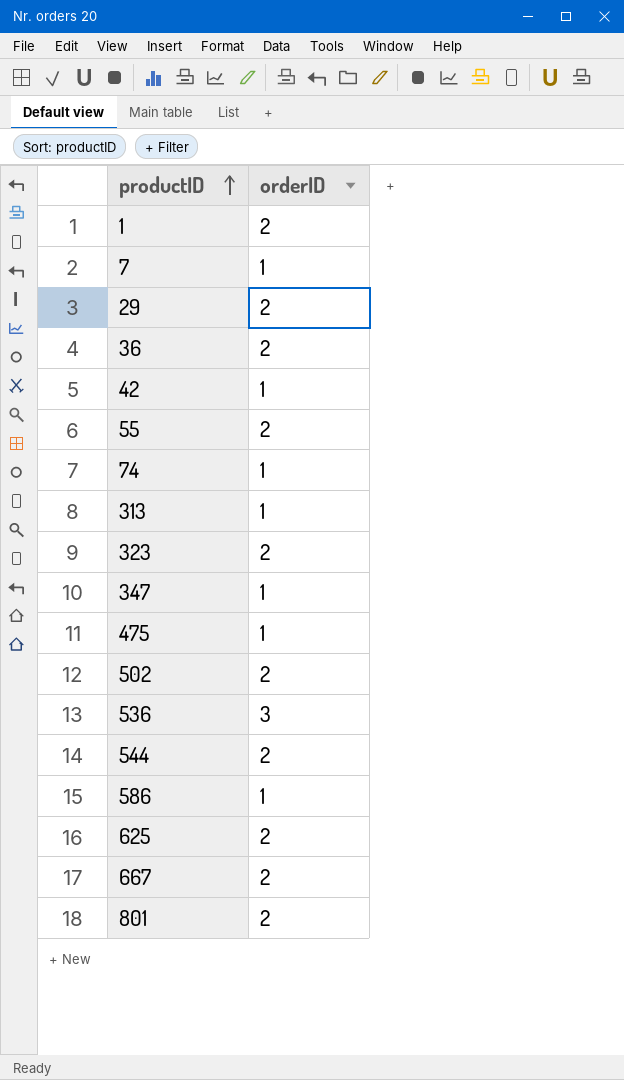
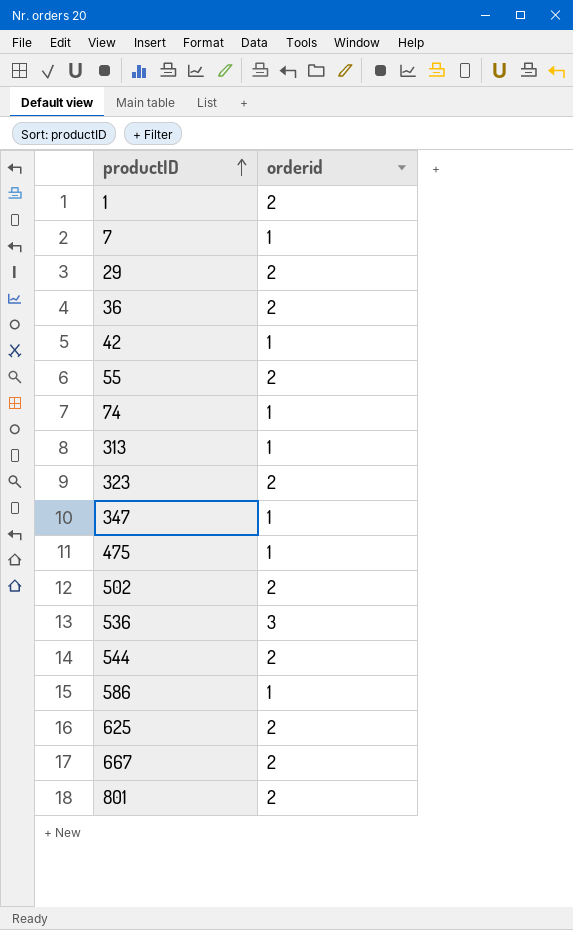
column name: orderID -> orderid

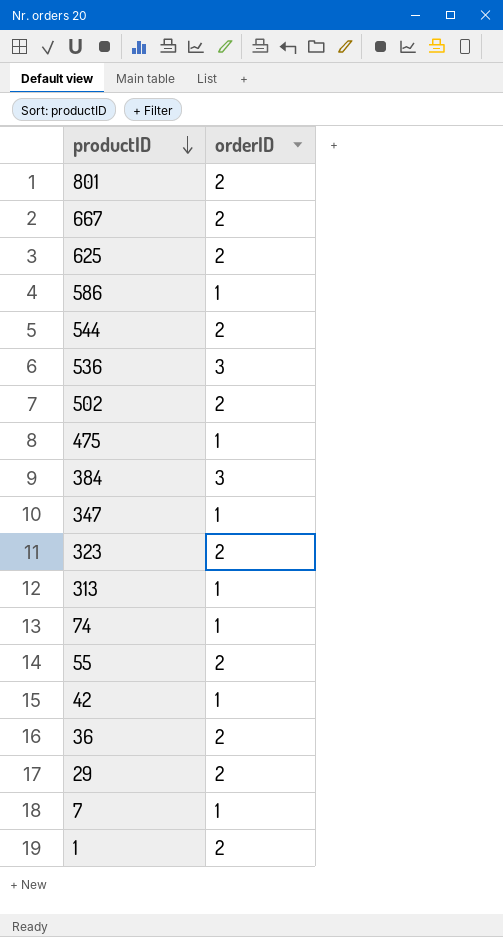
row order: productID ascending -> productID descending
column name: orderid -> orderID
row 384: none -> 3

